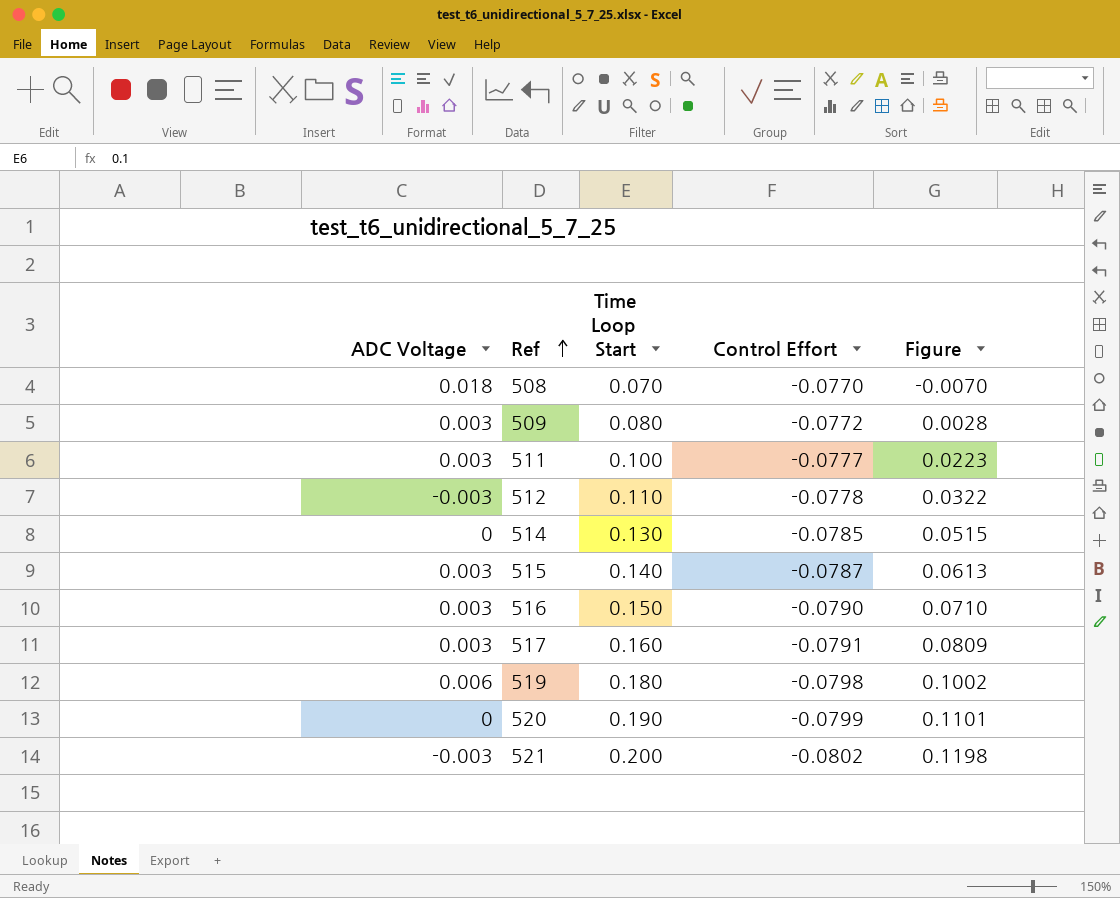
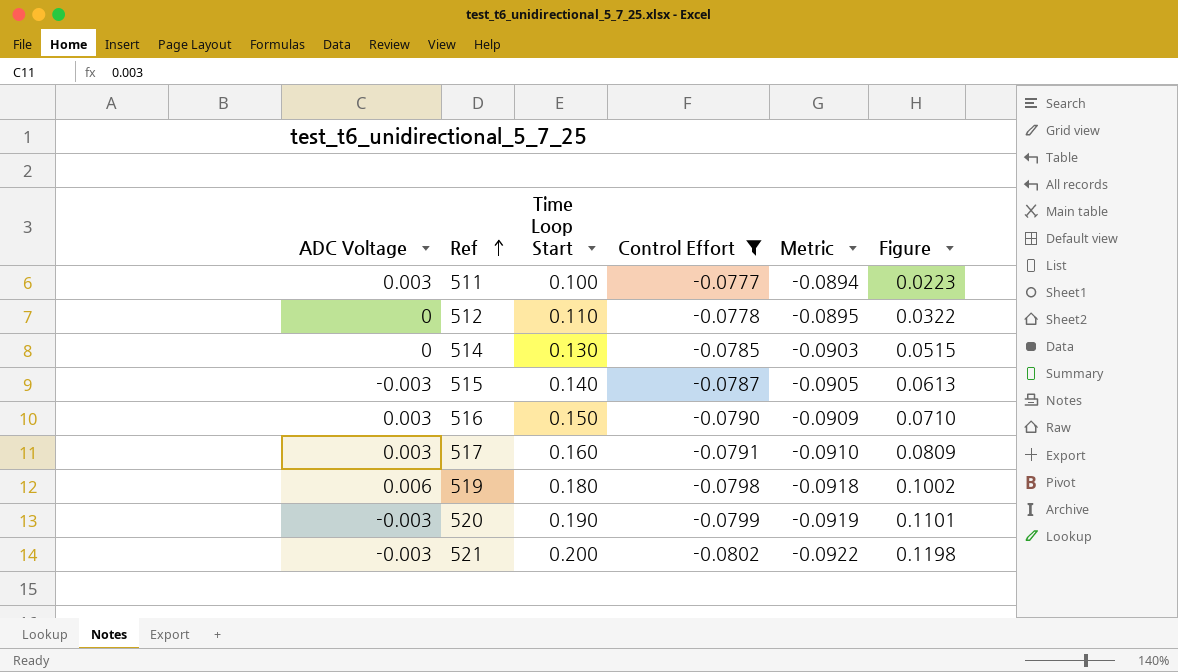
filter: none -> Control Effort <= -0.0777
column Metric | formula: none -> [Control Effort] * 1.15
512 | ADC Voltage: -0.003 -> 0
515 | ADC Voltage: 0.003 -> -0.003
520 | ADC Voltage: 0 -> -0.003

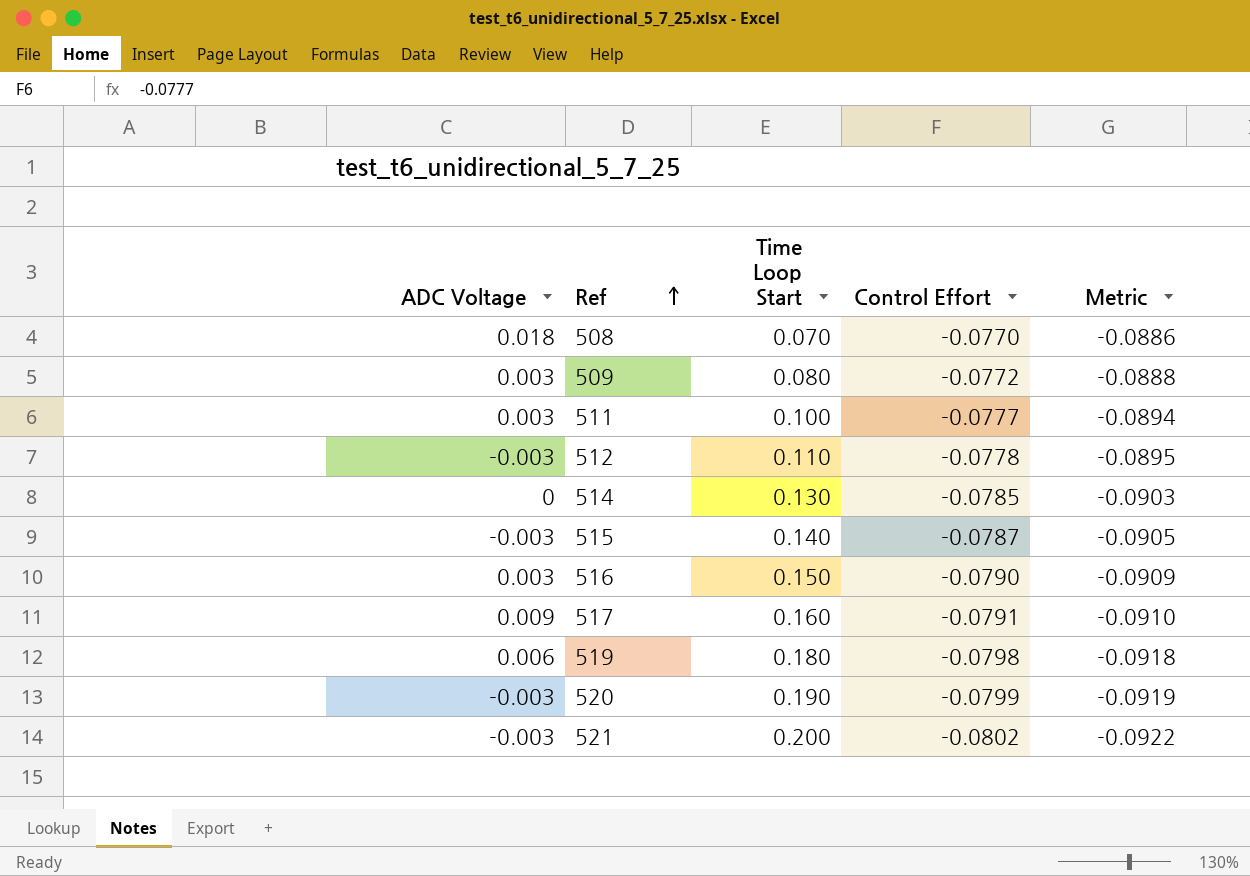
filter: Control Effort <= -0.0777 -> none
column Figure | formula: [Time Loop Start] + [Control Effort] -> none
512 | ADC Voltage: 0 -> -0.003
517 | ADC Voltage: 0.003 -> 0.009

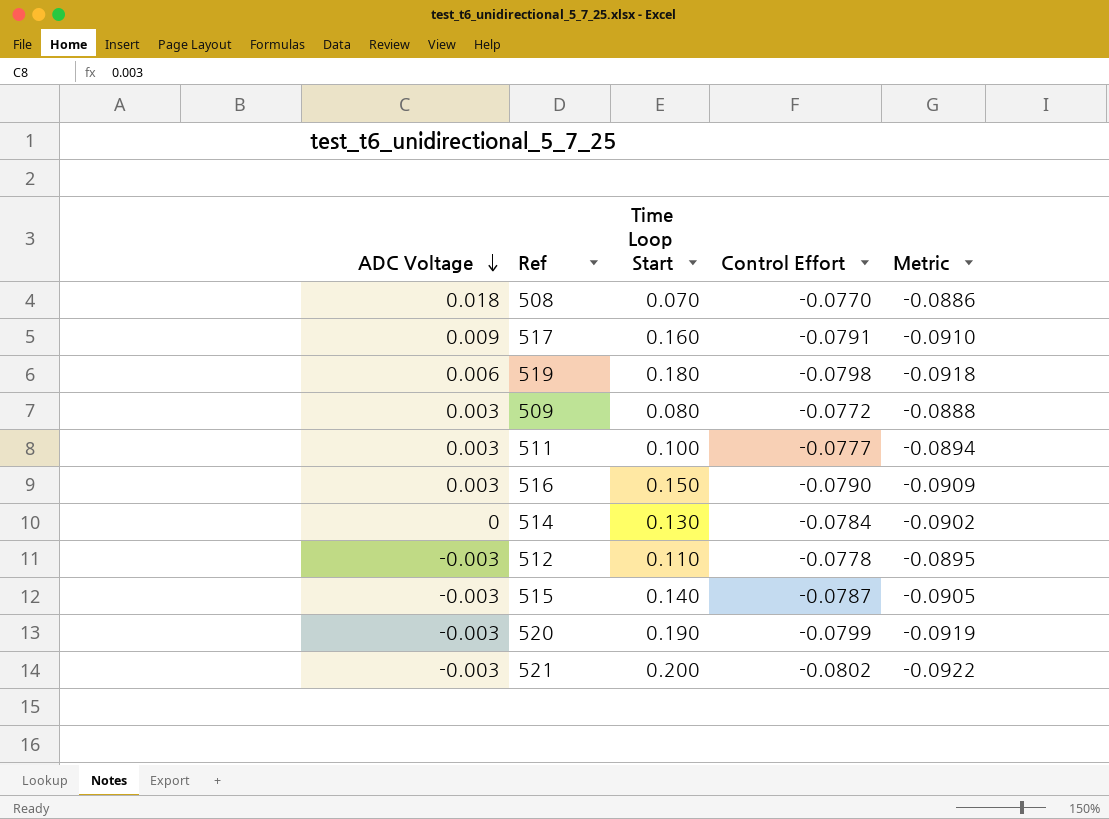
row order: Ref ascending -> ADC Voltage descending
514 | Control Effort: -0.0785 -> -0.0784
514 | Metric: -0.0903 -> -0.0902

